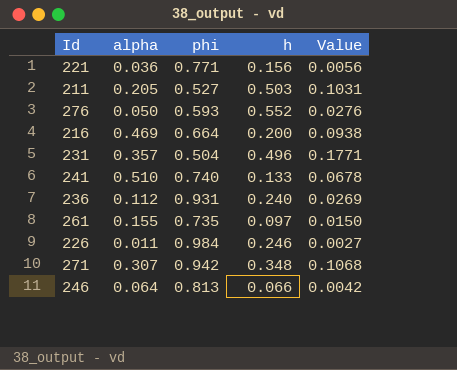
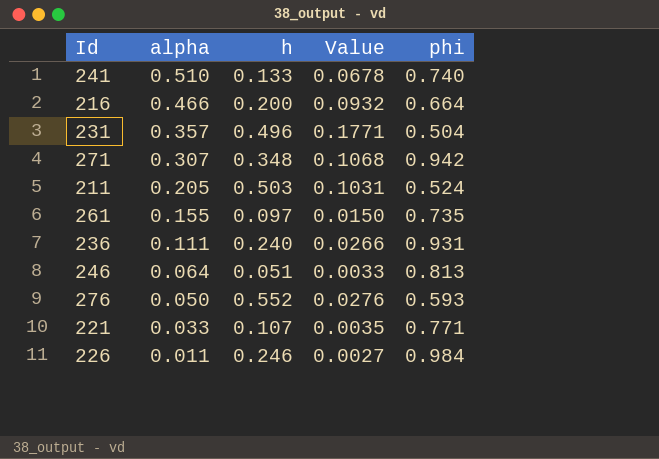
row order: none -> alpha descending
column phi | position: 3 -> 5
216 | alpha: 0.469 -> 0.466
216 | Value: 0.0938 -> 0.0932
211 | phi: 0.527 -> 0.524
236 | alpha: 0.112 -> 0.111
236 | Value: 0.0269 -> 0.0266
246 | h: 0.066 -> 0.051
246 | Value: 0.0042 -> 0.0033
221 | alpha: 0.036 -> 0.033
221 | h: 0.156 -> 0.107
221 | Value: 0.0056 -> 0.0035

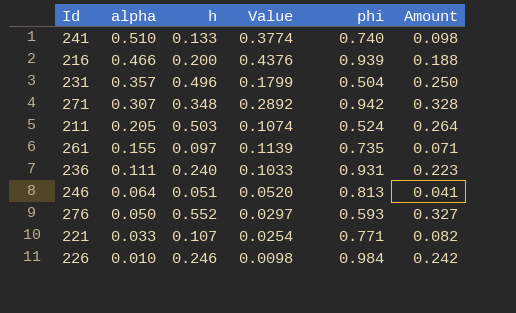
column Value | formula: [alpha] * [h] -> [alpha] * [phi]
column Amount | formula: none -> [h] * [phi]
216 | phi: 0.664 -> 0.939
226 | alpha: 0.011 -> 0.010

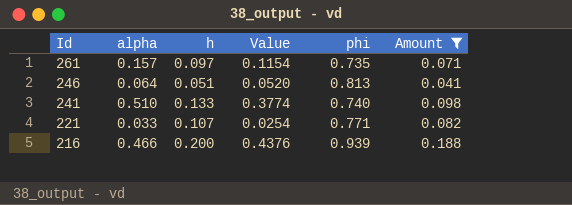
filter: none -> Amount <= 0.188
row order: alpha descending -> Id descending
261 | alpha: 0.155 -> 0.157
261 | Value: 0.1139 -> 0.1154

